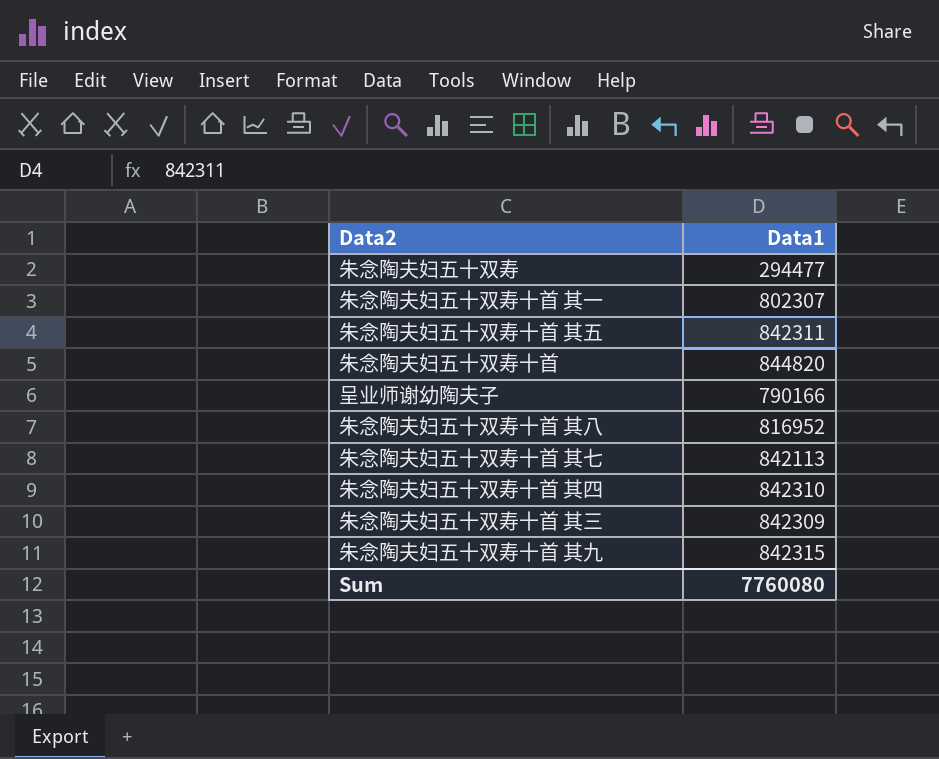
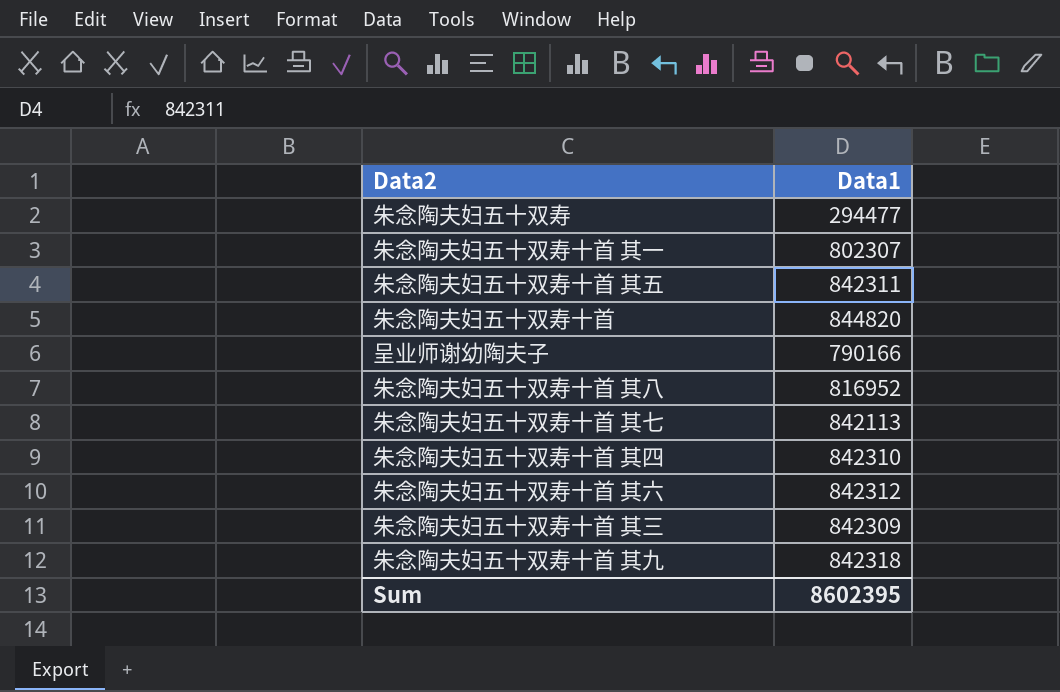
row 朱念陶夫妇五十双寿十首 其六: none -> 842312
朱念陶夫妇五十双寿十首 其九 | Data1: 842315 -> 842318
Sum | Data1: 7760080 -> 8602395

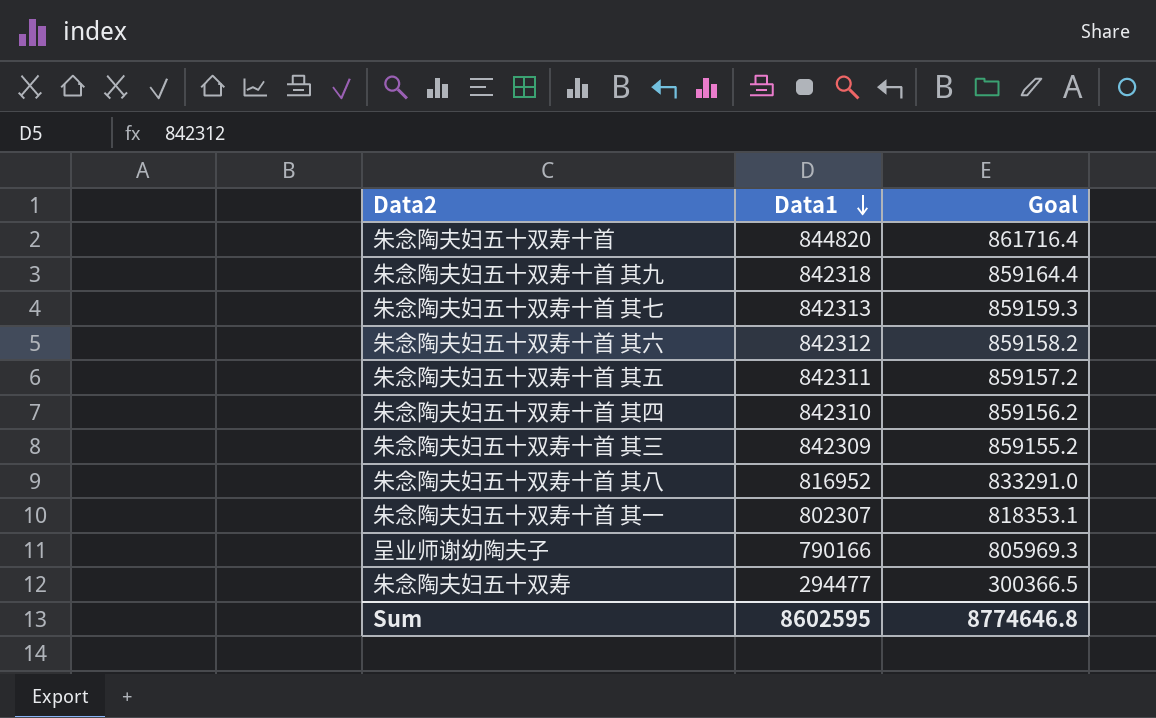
row order: none -> Data1 descending
column Goal | formula: none -> [Data1] * 1.02
朱念陶夫妇五十双寿十首 其七 | Data1: 842113 -> 842313
Sum | Data1: 8602395 -> 8602595

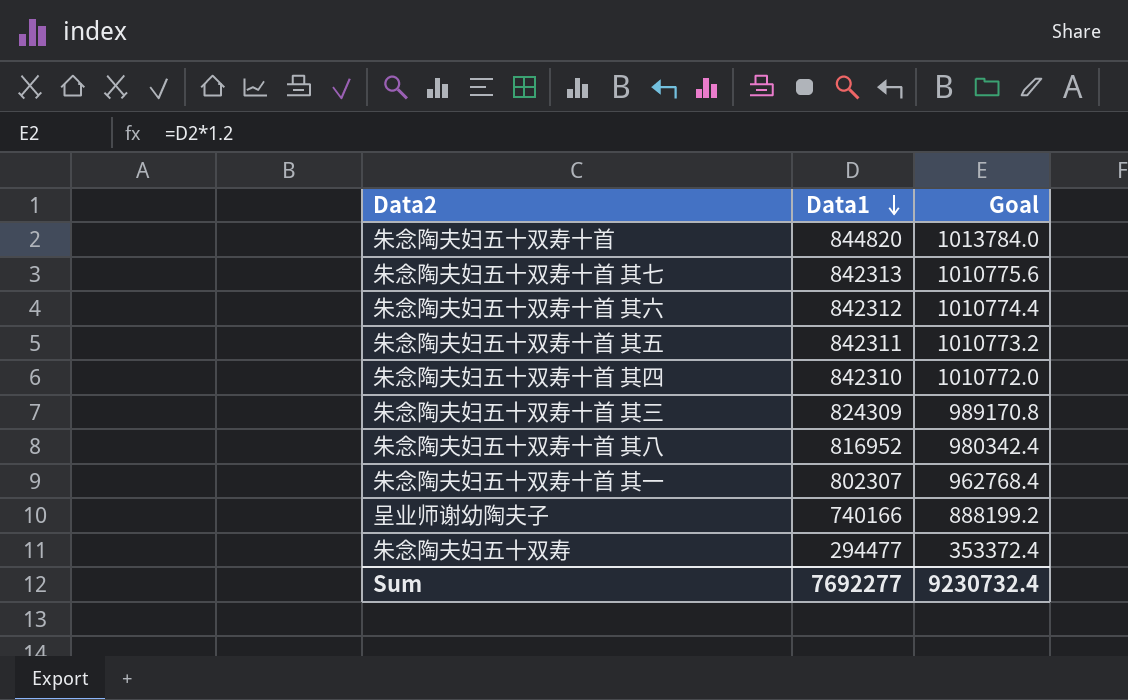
column Goal | formula: [Data1] * 1.02 -> [Data1] * 1.2
row 朱念陶夫妇五十双寿十首 其九: 842318 | 859164.4 -> none
朱念陶夫妇五十双寿十首 其三 | Data1: 842309 -> 824309
呈业师谢幼陶夫子 | Data1: 790166 -> 740166
Sum | Data1: 8602595 -> 7692277
Sum | Goal: 8774646.8 -> 9230732.4

